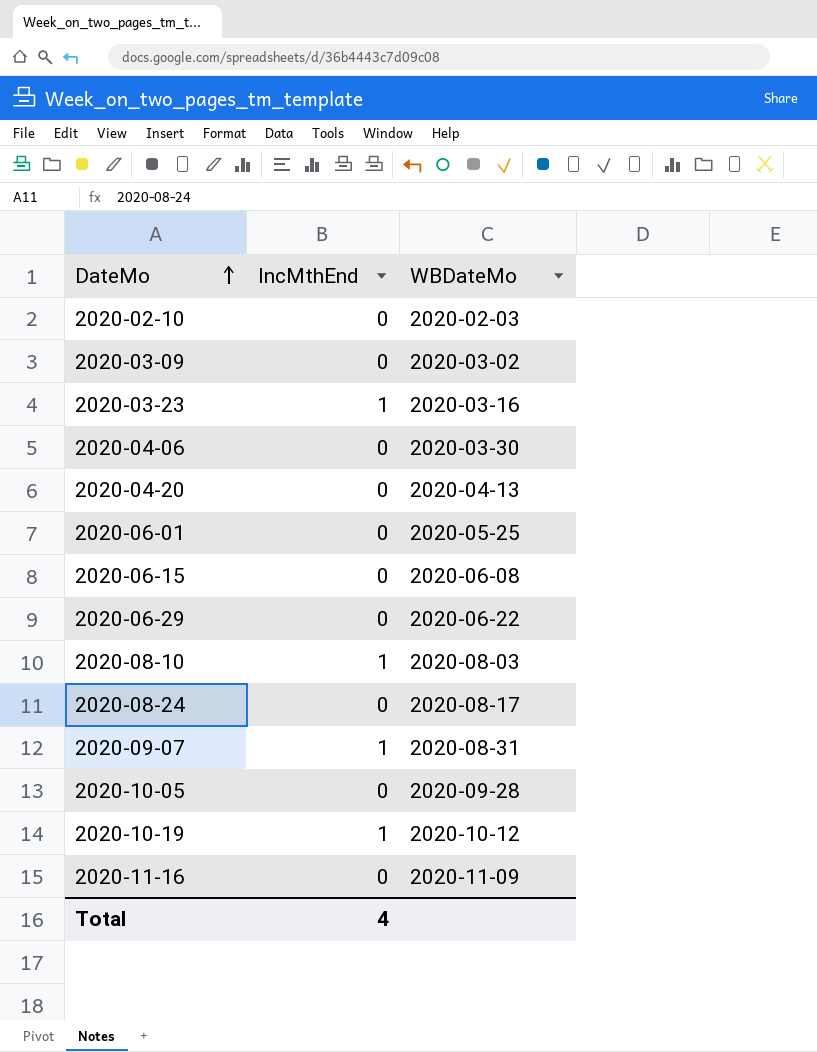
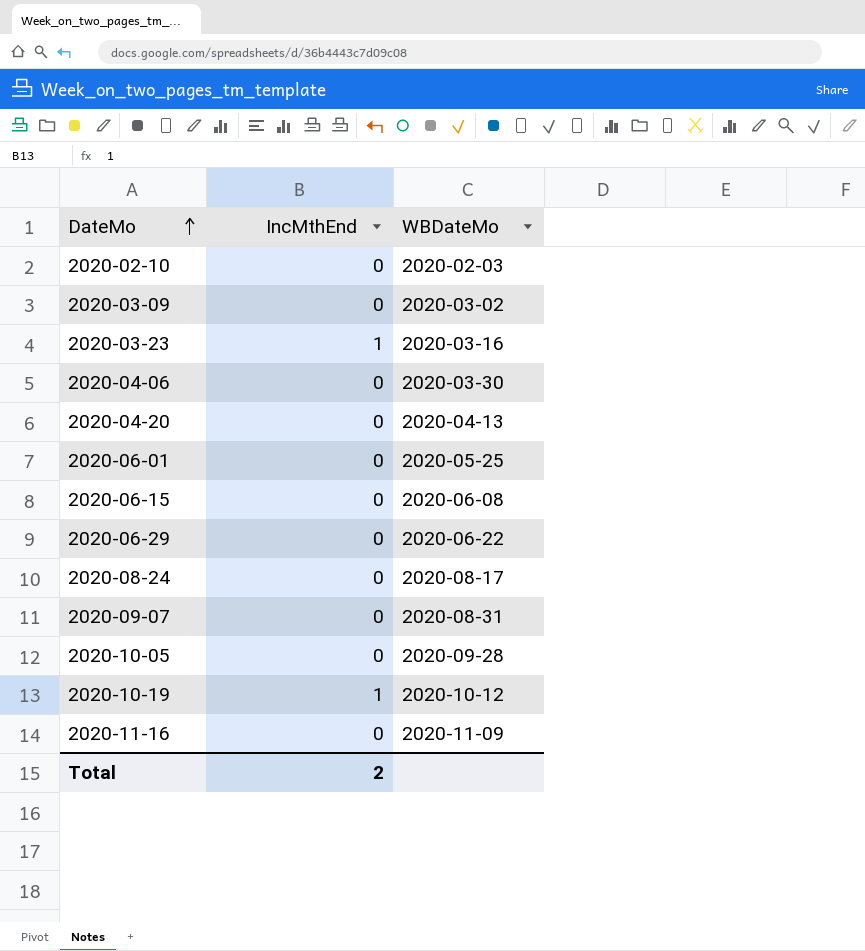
row 2020-08-10: 1 | 2020-08-03 -> none
2020-09-07 | IncMthEnd: 1 -> 0
Total | IncMthEnd: 4 -> 2

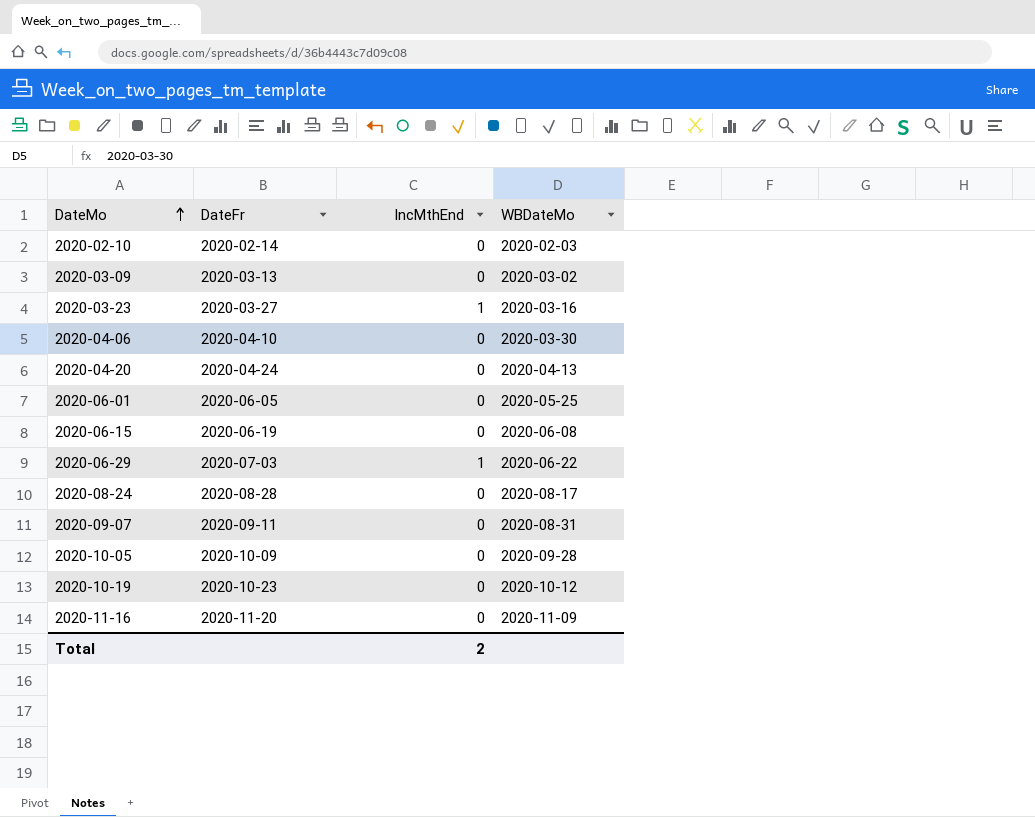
column DateFr | position: none -> 2
2020-06-29 | IncMthEnd: 0 -> 1
2020-10-19 | IncMthEnd: 1 -> 0

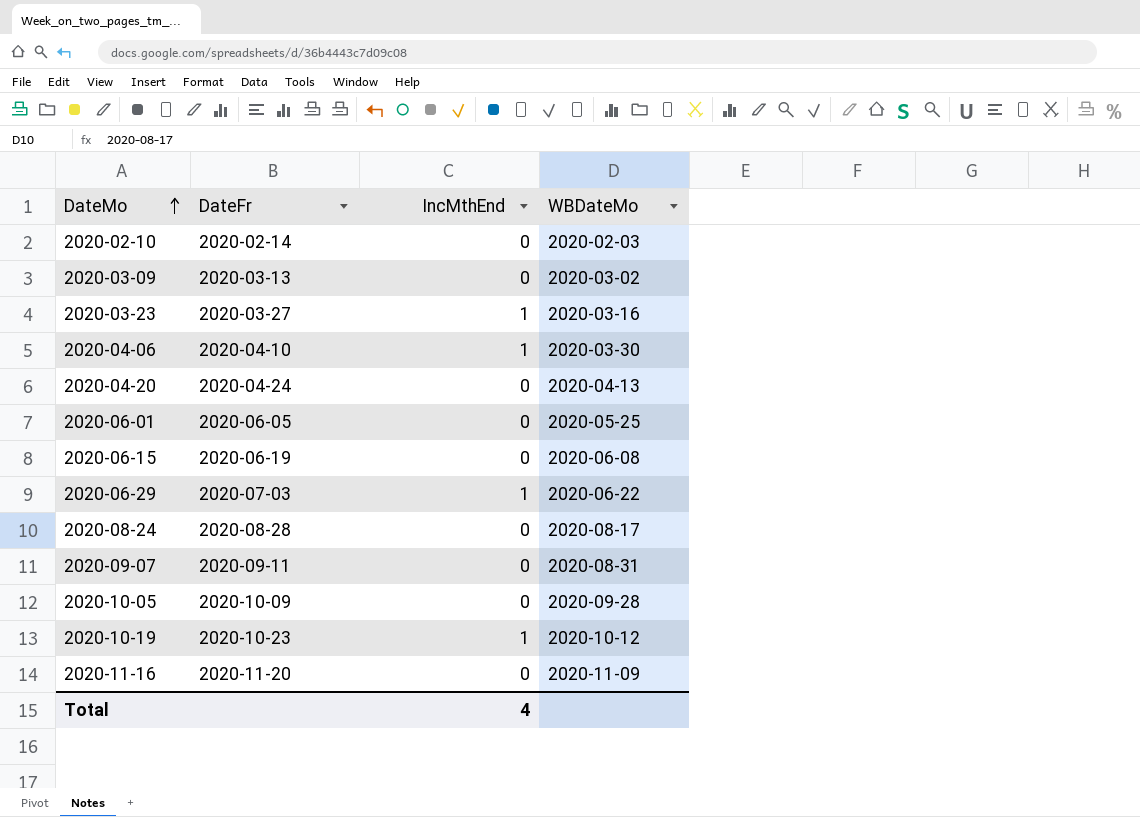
2020-04-06 | IncMthEnd: 0 -> 1
2020-10-19 | IncMthEnd: 0 -> 1
Total | IncMthEnd: 2 -> 4

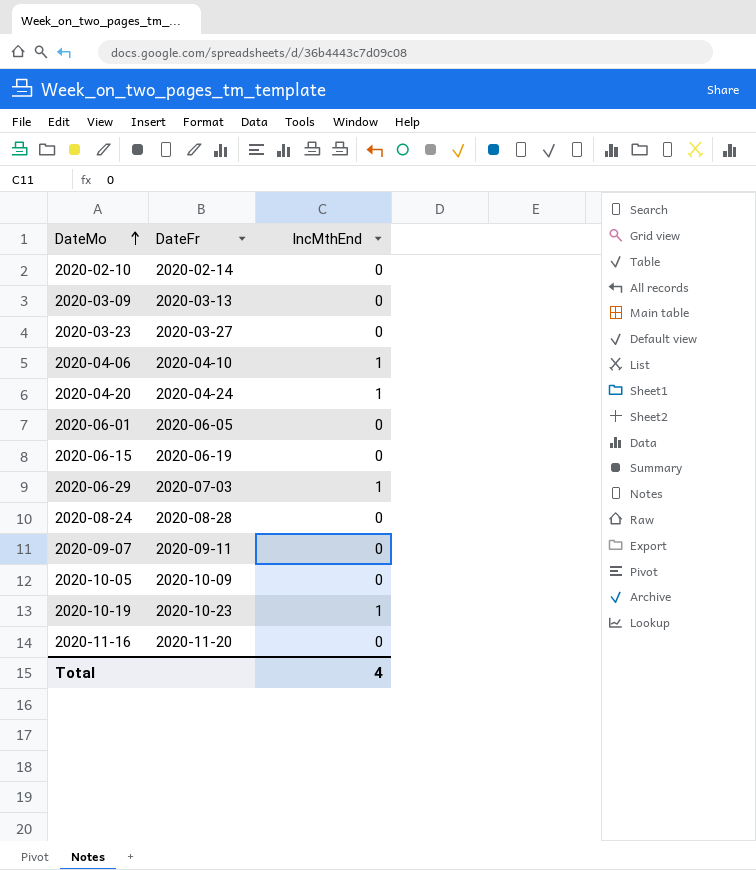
column WBDateMo | position: 4 -> none
2020-03-23 | IncMthEnd: 1 -> 0
2020-04-20 | IncMthEnd: 0 -> 1

